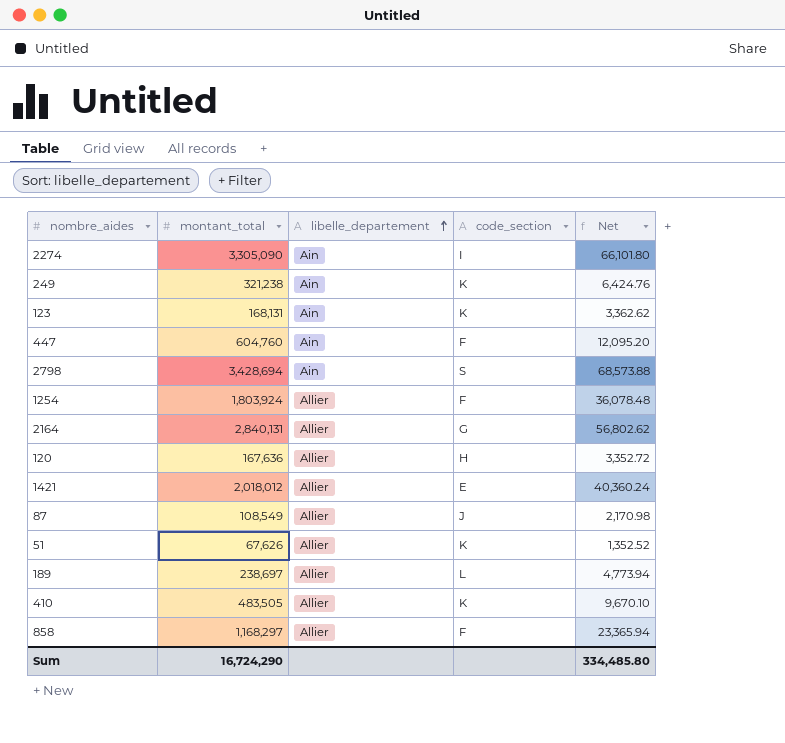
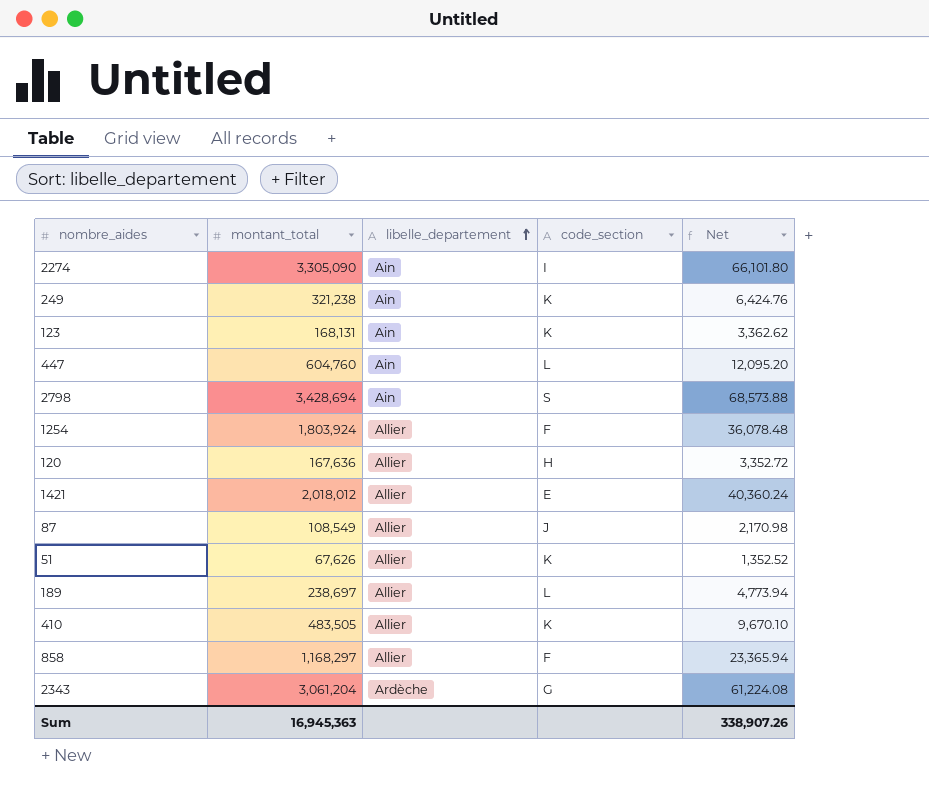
row 2164: 2,840,131 | Allier | G | 56,802.62 -> none
447 | code_section: F -> L
row 2343: none -> 3,061,204 | Ardèche | G | 61,224.08
Sum | montant_total: 16,724,290 -> 16,945,363
Sum | Net: 334,485.80 -> 338,907.26

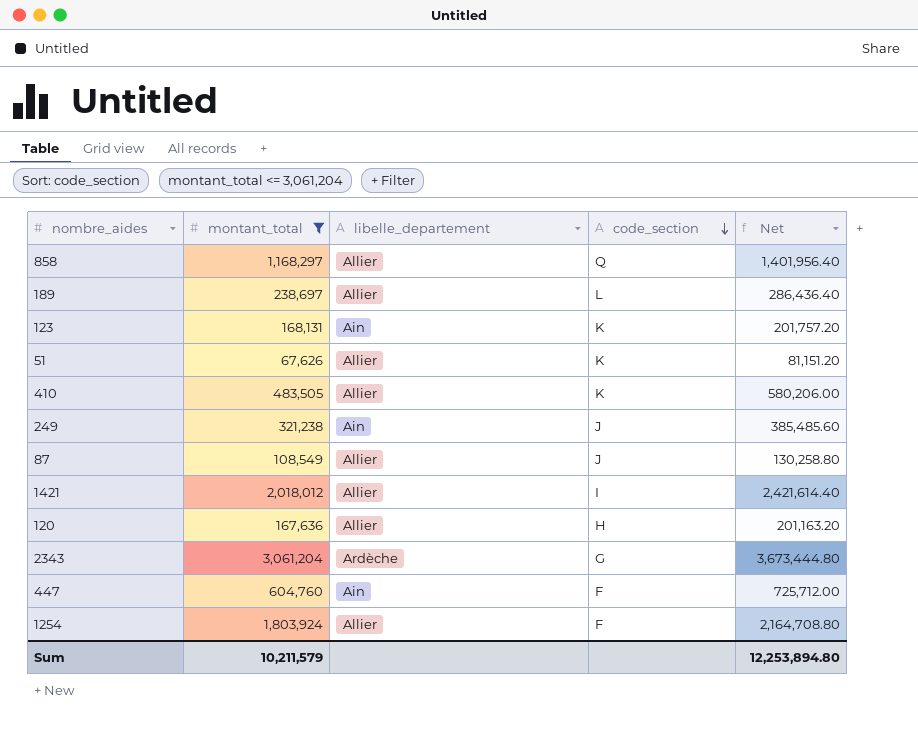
filter: none -> montant_total <= 3,061,204
row order: libelle_departement ascending -> code_section descending
column Net | formula: [montant_total] * 0.02 -> [montant_total] * 1.2
858 | code_section: F -> Q
249 | code_section: K -> J
1421 | code_section: E -> I
447 | code_section: L -> F
Sum | montant_total: 16,945,363 -> 10,211,579
Sum | Net: 338,907.26 -> 12,253,894.80

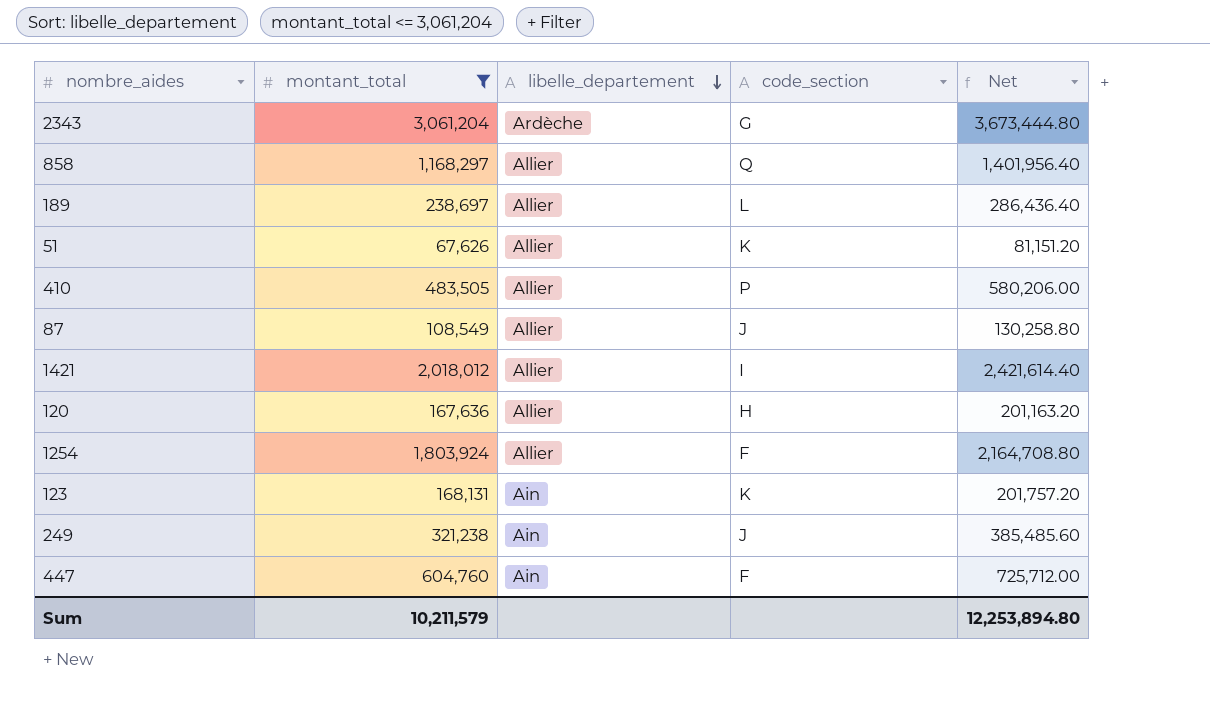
row order: code_section descending -> libelle_departement descending
410 | code_section: K -> P

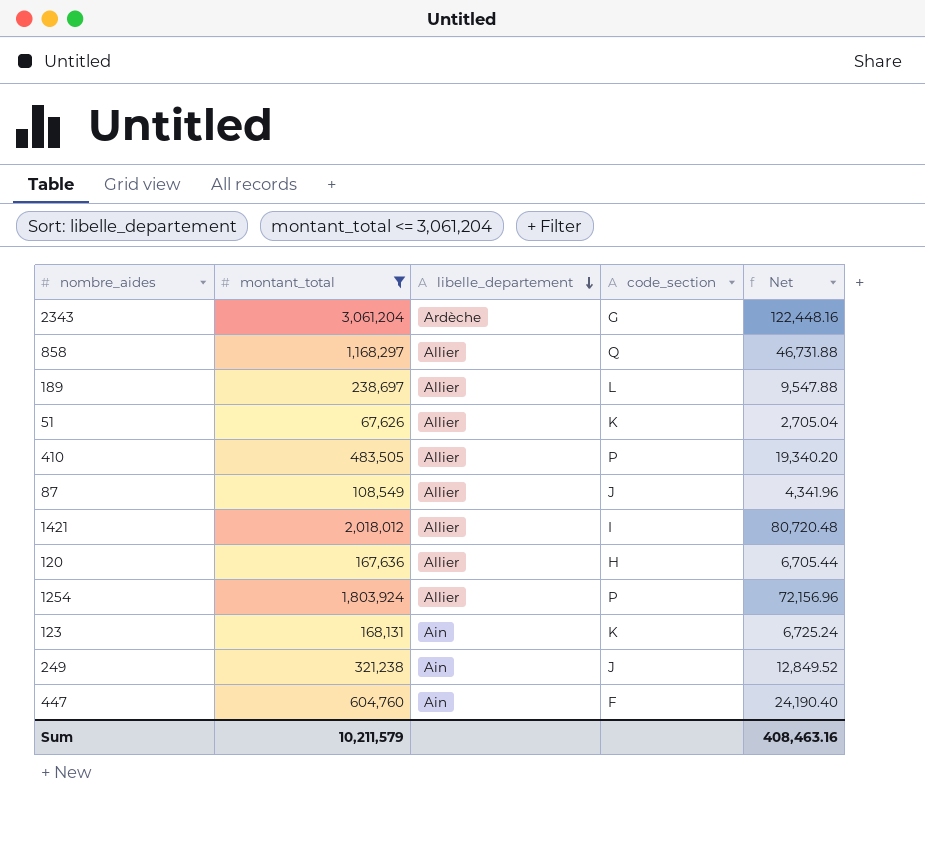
column Net | formula: [montant_total] * 1.2 -> [montant_total] * 0.04
1254 | code_section: F -> P
Sum | Net: 12,253,894.80 -> 408,463.16

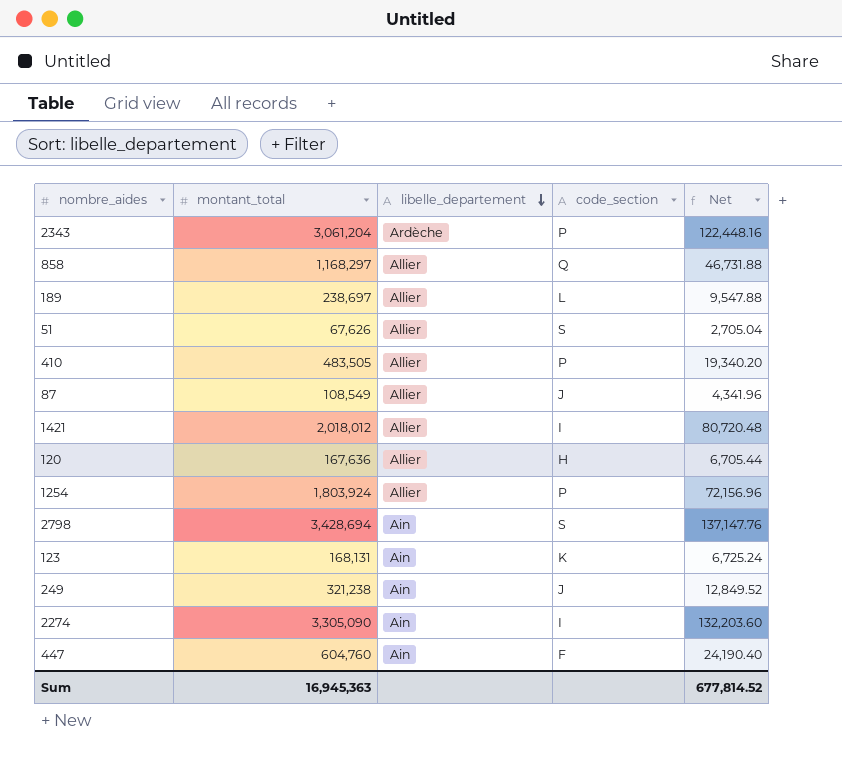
filter: montant_total <= 3,061,204 -> none
2343 | code_section: G -> P
51 | code_section: K -> S
Sum | montant_total: 10,211,579 -> 16,945,363
Sum | Net: 408,463.16 -> 677,814.52

